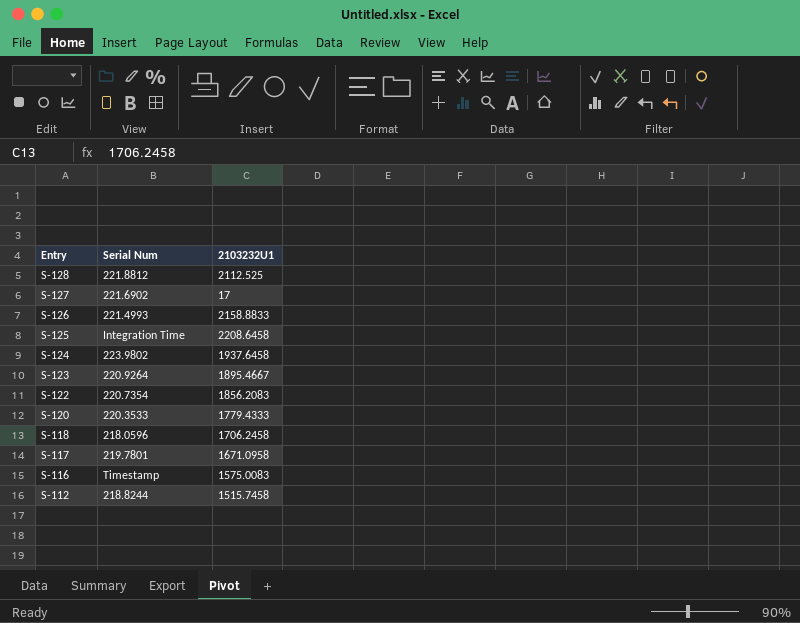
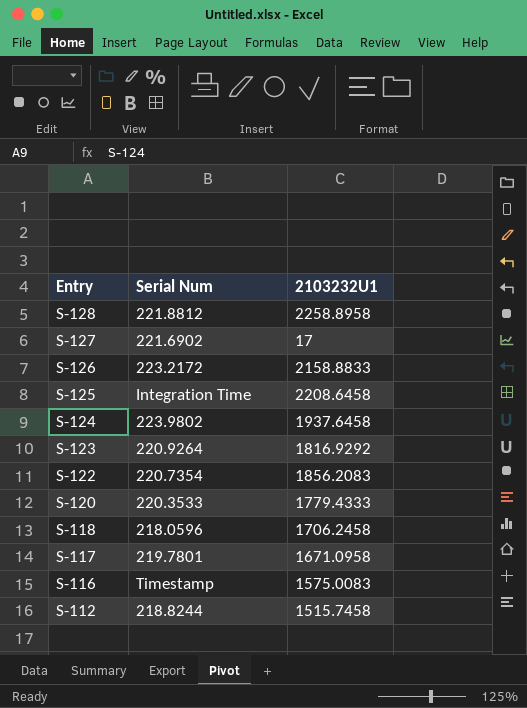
S-128 | 2103232U1: 2112.525 -> 2258.8958
S-126 | Serial Num: 221.4993 -> 223.2172
S-123 | 2103232U1: 1895.4667 -> 1816.9292

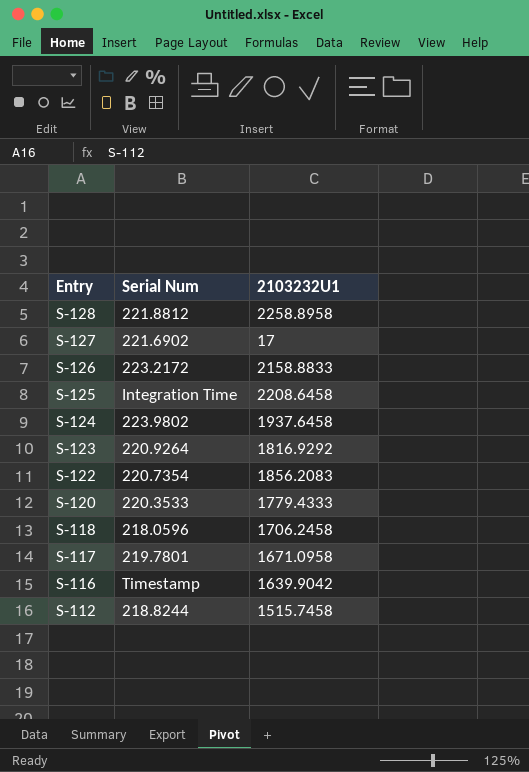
S-116 | 2103232U1: 1575.0083 -> 1639.9042

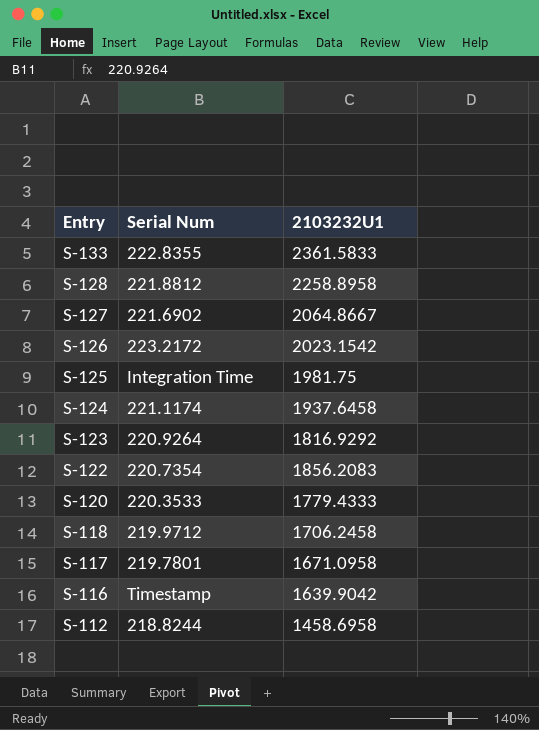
row S-133: none -> 222.8355 | 2361.5833
S-127 | 2103232U1: 17 -> 2064.8667
S-126 | 2103232U1: 2158.8833 -> 2023.1542
S-125 | 2103232U1: 2208.6458 -> 1981.75
S-124 | Serial Num: 223.9802 -> 221.1174
S-118 | Serial Num: 218.0596 -> 219.9712
S-112 | 2103232U1: 1515.7458 -> 1458.6958

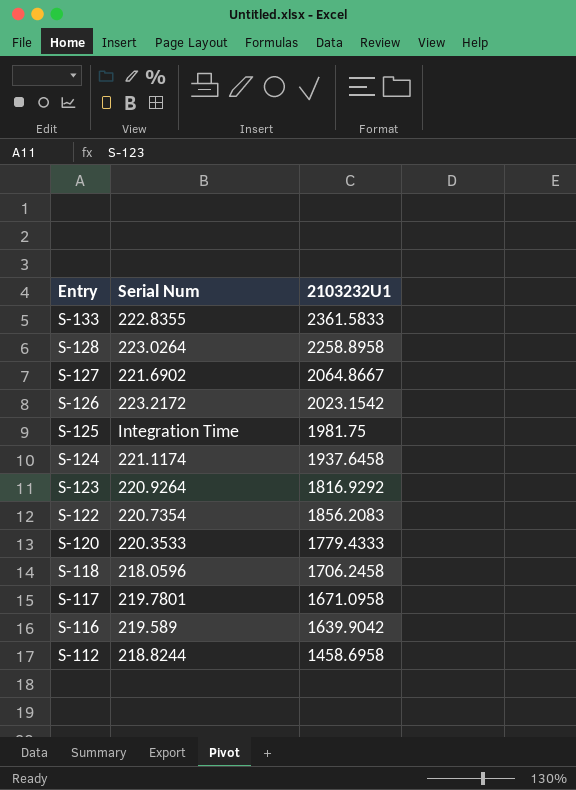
S-128 | Serial Num: 221.8812 -> 223.0264
S-118 | Serial Num: 219.9712 -> 218.0596
S-116 | Serial Num: Timestamp -> 219.589

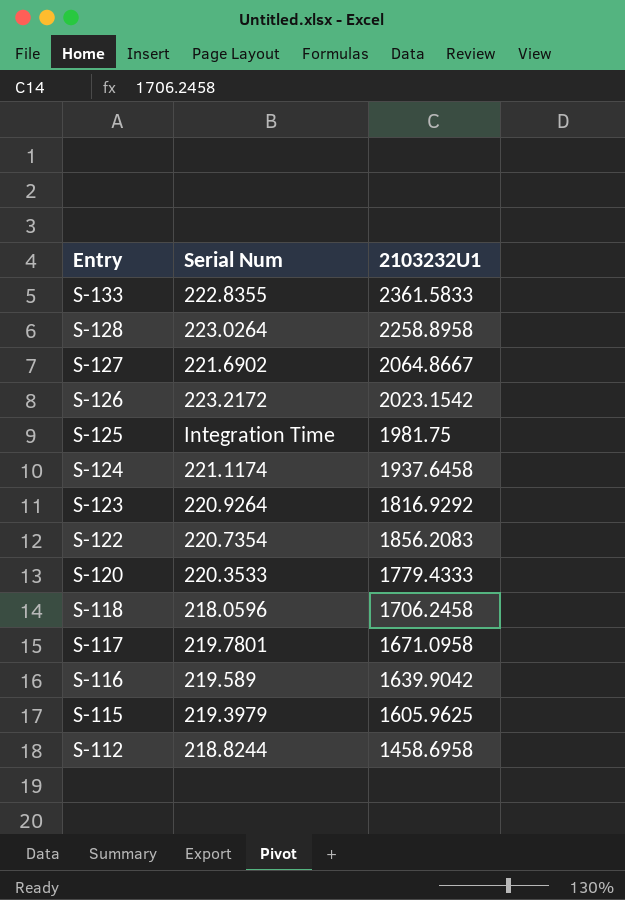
row S-115: none -> 219.3979 | 1605.9625

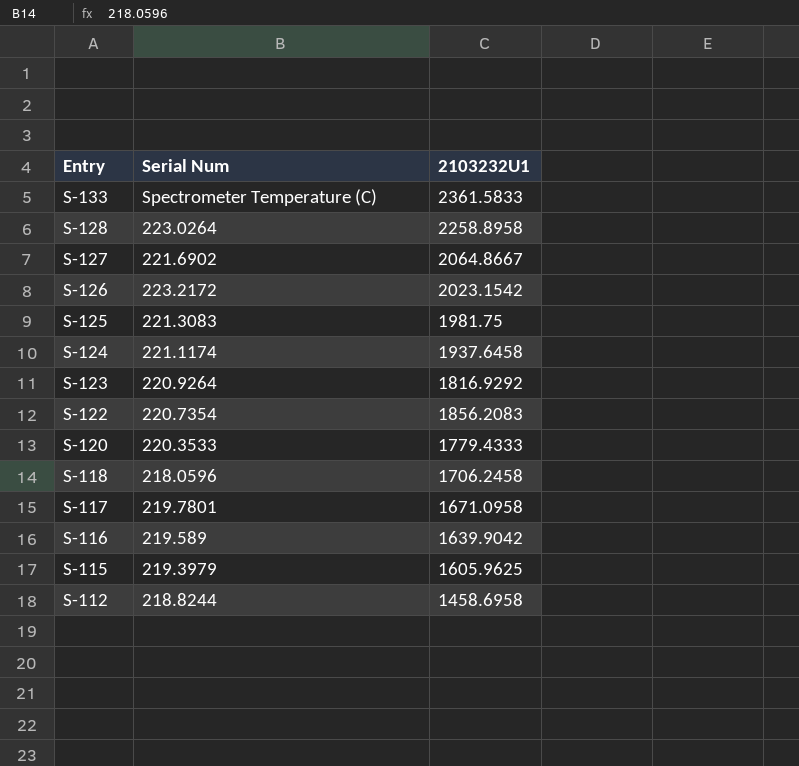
S-133 | Serial Num: 222.8355 -> Spectrometer Temperature (C)
S-125 | Serial Num: Integration Time -> 221.3083

